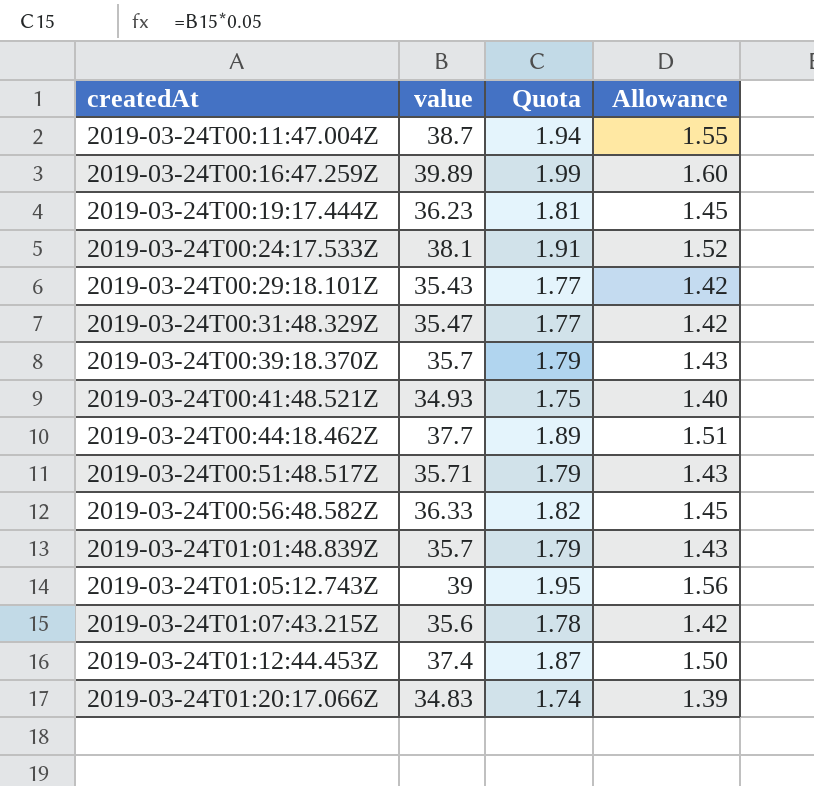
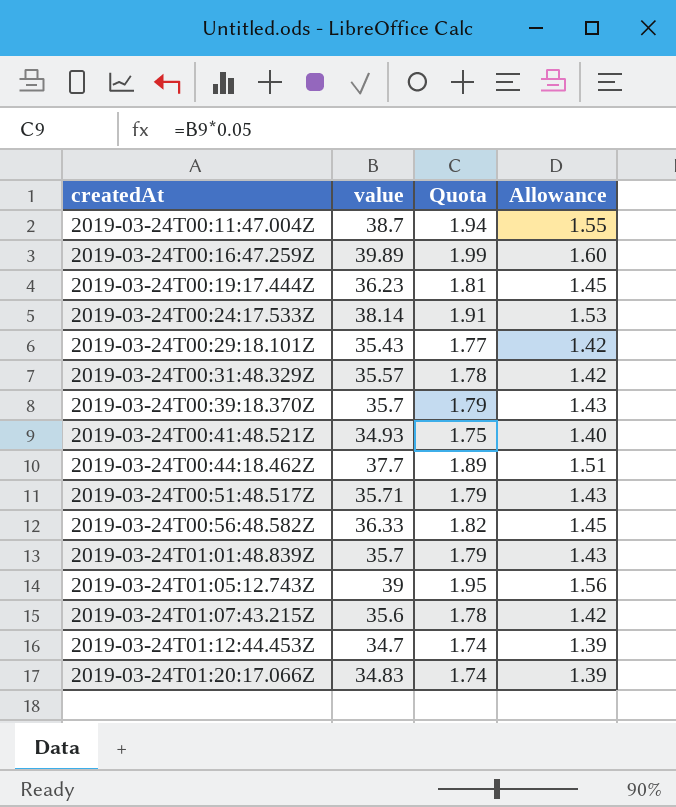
2019-03-24T00:24:17.533Z | value: 38.1 -> 38.14
2019-03-24T00:24:17.533Z | Allowance: 1.52 -> 1.53
2019-03-24T00:31:48.329Z | value: 35.47 -> 35.57
2019-03-24T00:31:48.329Z | Quota: 1.77 -> 1.78
2019-03-24T01:12:44.453Z | value: 37.4 -> 34.7
2019-03-24T01:12:44.453Z | Quota: 1.87 -> 1.74
2019-03-24T01:12:44.453Z | Allowance: 1.50 -> 1.39

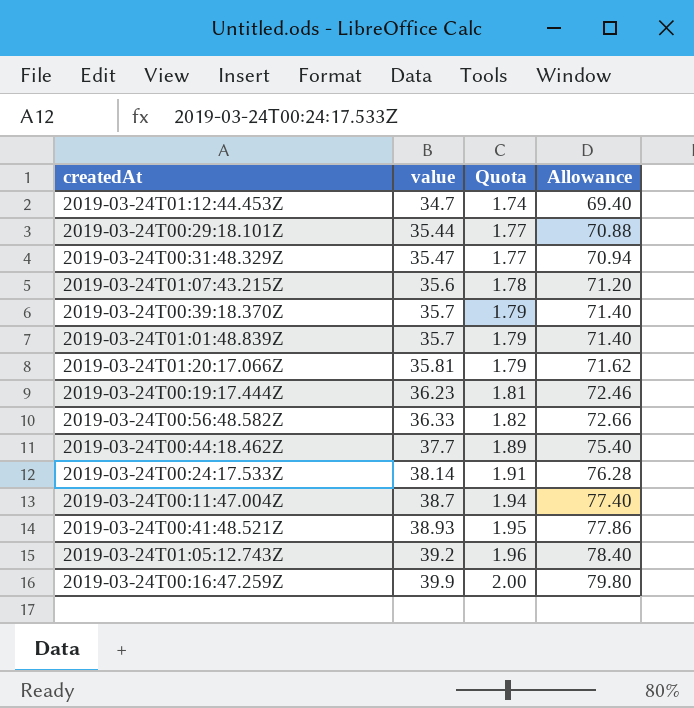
row order: createdAt ascending -> value ascending
column Allowance | formula: [value] * 0.04 -> [value] * 2
row 2019-03-24T00:51:48.517Z: 35.71 | 1.79 | 1.43 -> none
2019-03-24T00:29:18.101Z | value: 35.43 -> 35.44
2019-03-24T00:31:48.329Z | value: 35.57 -> 35.47
2019-03-24T00:31:48.329Z | Quota: 1.78 -> 1.77
2019-03-24T01:20:17.066Z | value: 34.83 -> 35.81
2019-03-24T01:20:17.066Z | Quota: 1.74 -> 1.79
2019-03-24T00:41:48.521Z | value: 34.93 -> 38.93
2019-03-24T00:41:48.521Z | Quota: 1.75 -> 1.95
2019-03-24T01:05:12.743Z | value: 39 -> 39.2
2019-03-24T01:05:12.743Z | Quota: 1.95 -> 1.96
2019-03-24T00:16:47.259Z | value: 39.89 -> 39.9
2019-03-24T00:16:47.259Z | Quota: 1.99 -> 2.00

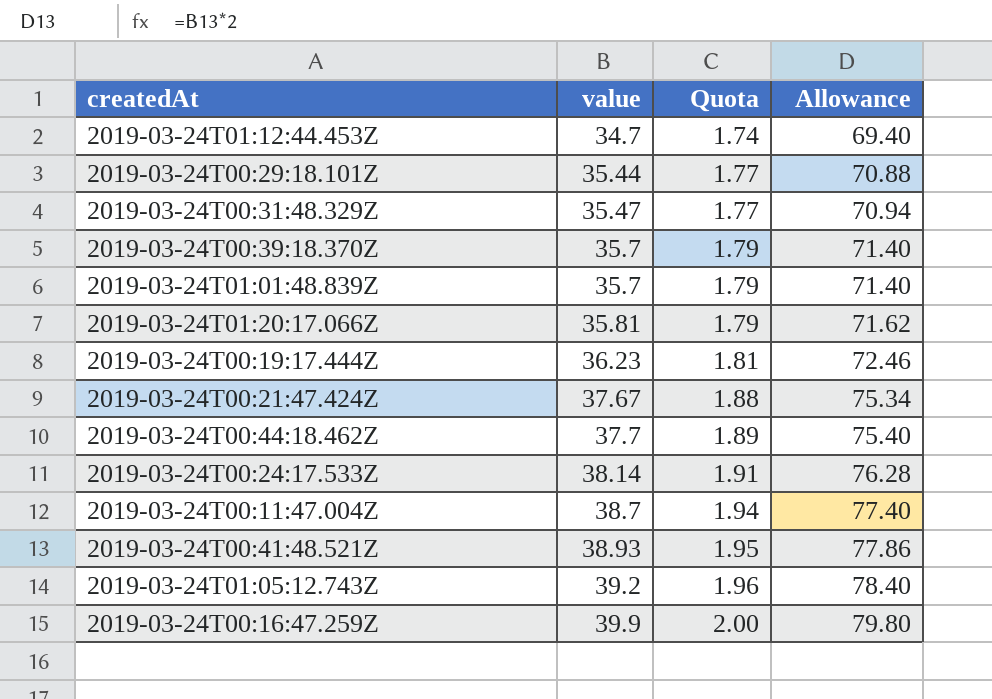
row 2019-03-24T01:07:43.215Z: 35.6 | 1.78 | 71.20 -> none
row 2019-03-24T00:56:48.582Z: 36.33 | 1.82 | 72.66 -> none
row 2019-03-24T00:21:47.424Z: none -> 37.67 | 1.88 | 75.34

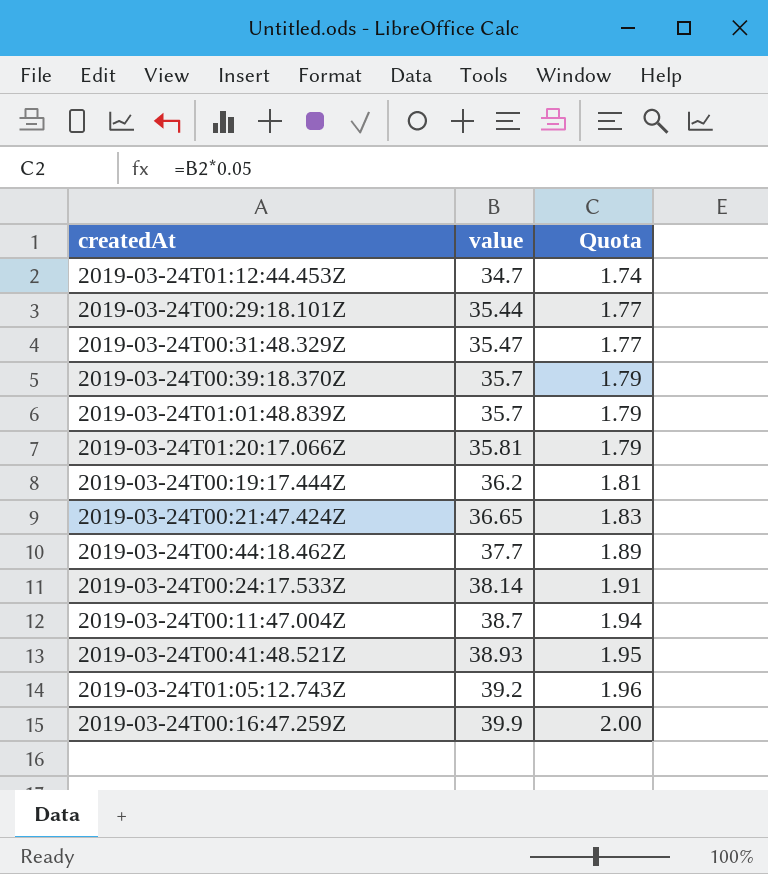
column Allowance | formula: [value] * 2 -> none
2019-03-24T00:19:17.444Z | value: 36.23 -> 36.2
2019-03-24T00:21:47.424Z | value: 37.67 -> 36.65
2019-03-24T00:21:47.424Z | Quota: 1.88 -> 1.83

